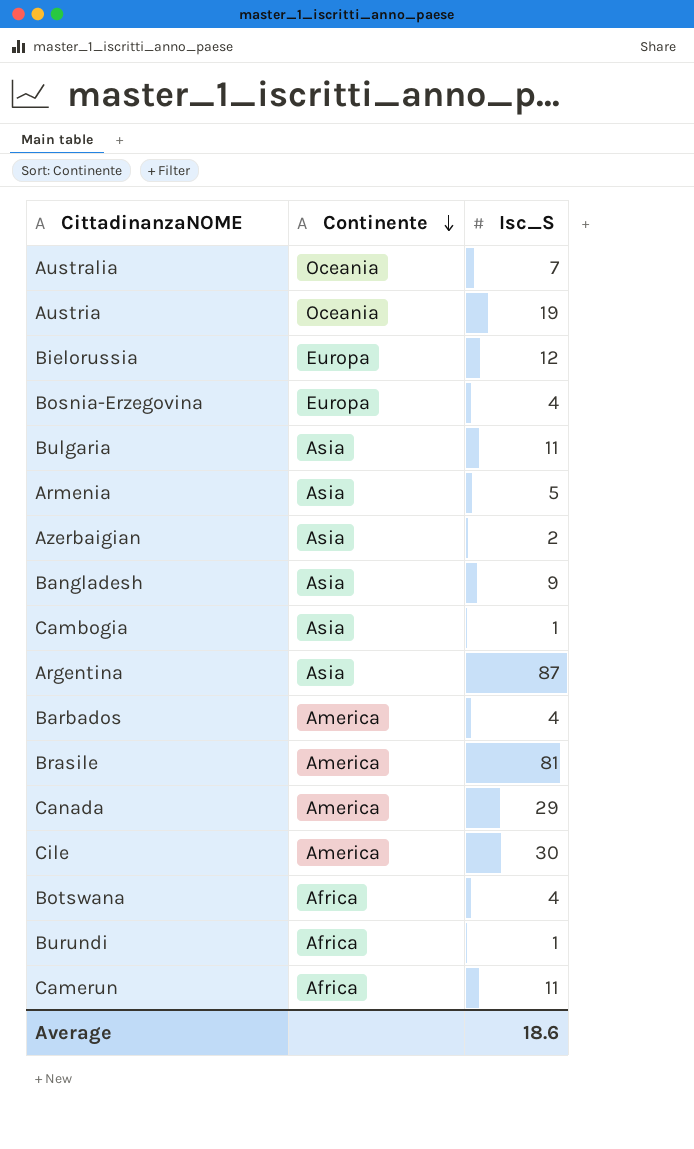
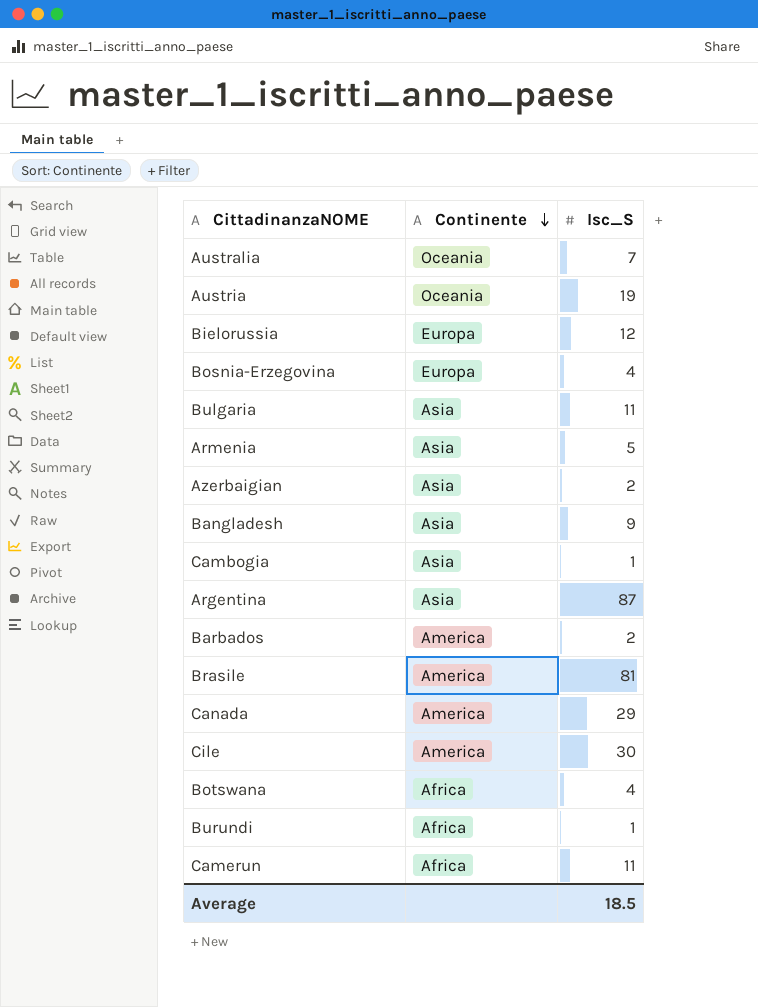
Barbados | Isc_S: 4 -> 2
Average | Isc_S: 18.6 -> 18.5

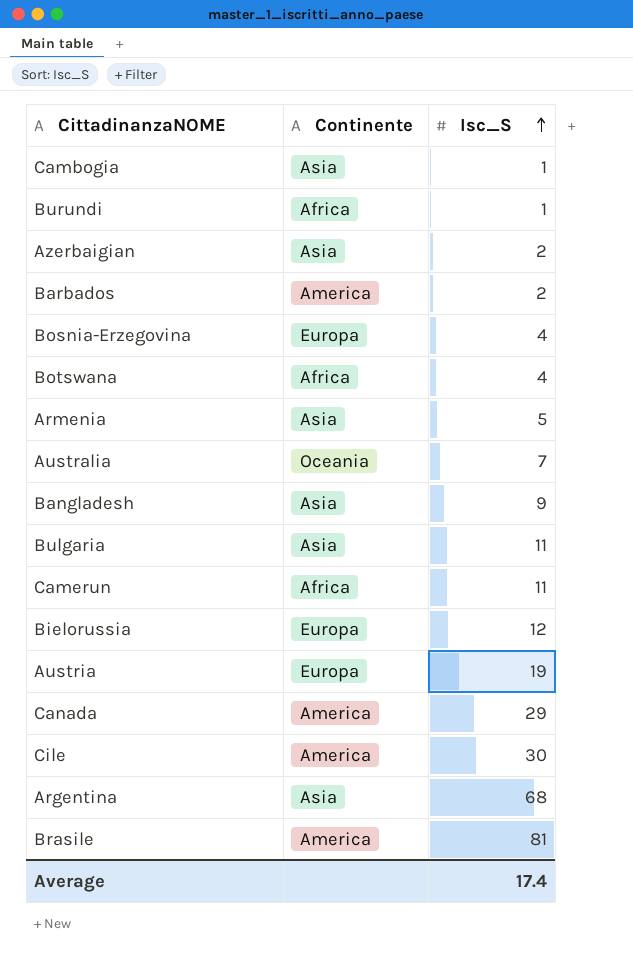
row order: Continente descending -> Isc_S ascending
Austria | Continente: Oceania -> Europa
Argentina | Isc_S: 87 -> 68
Average | Isc_S: 18.5 -> 17.4

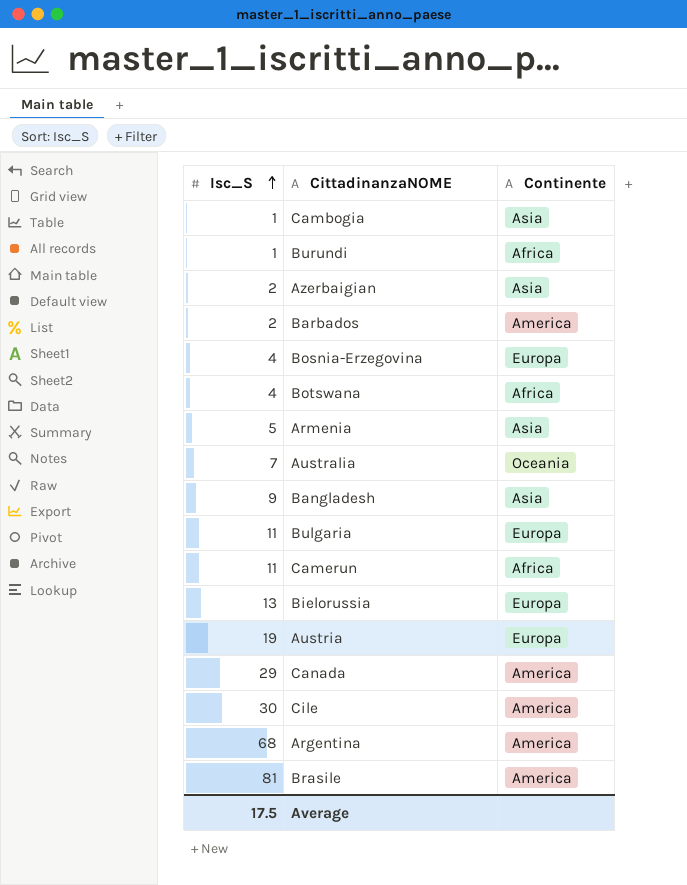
column Isc_S | position: 3 -> 1
Bulgaria | Continente: Asia -> Europa
Bielorussia | Isc_S: 12 -> 13
Argentina | Continente: Asia -> America
Average | Isc_S: 17.4 -> 17.5

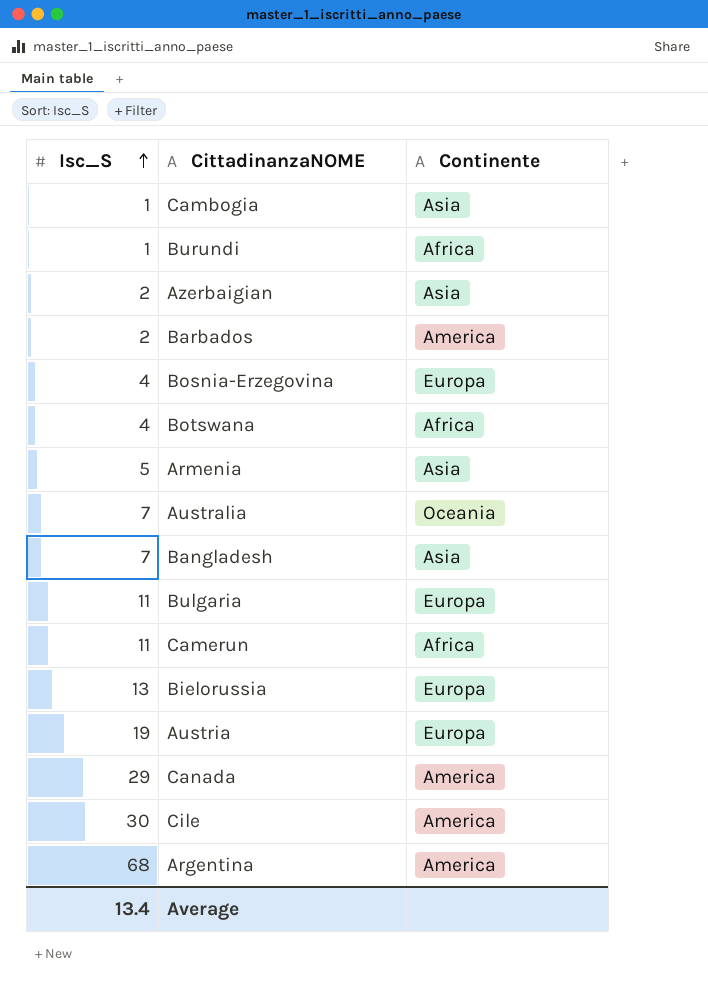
row Brasile: 81 | America -> none
Bangladesh | Isc_S: 9 -> 7
Average | Isc_S: 17.5 -> 13.4

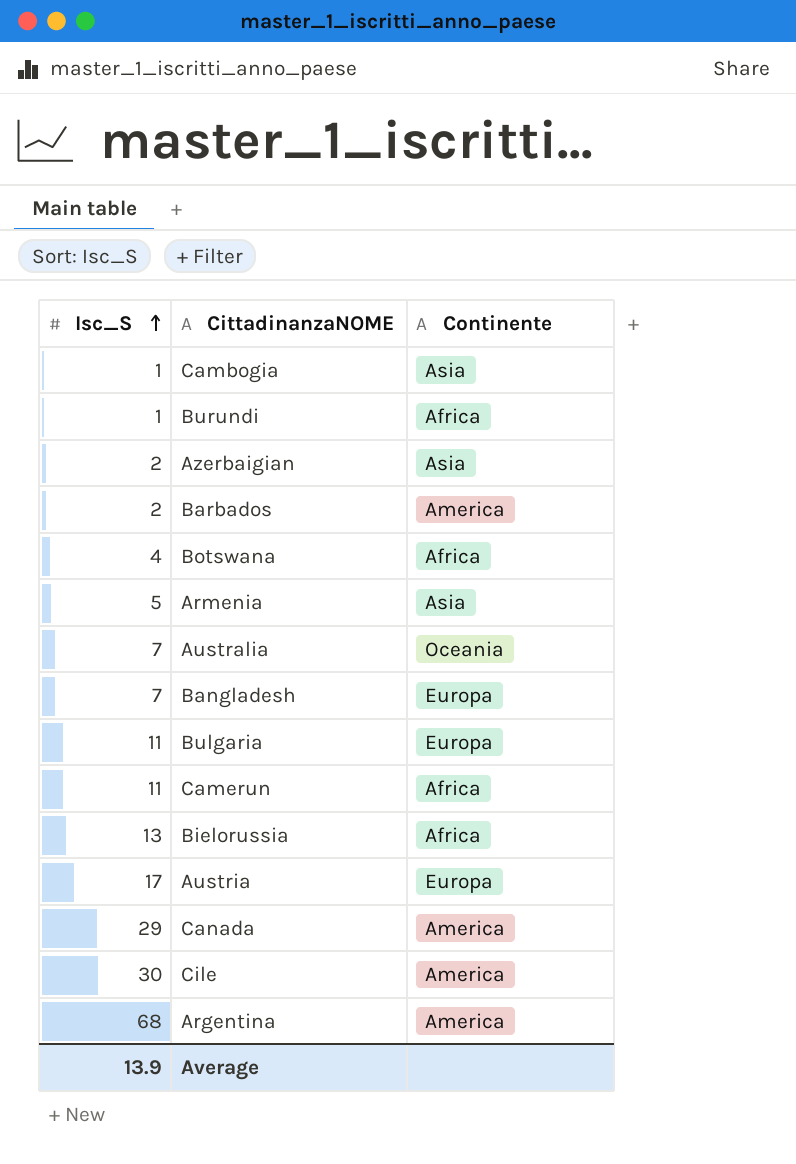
row Bosnia-Erzegovina: 4 | Europa -> none
Bangladesh | Continente: Asia -> Europa
Bielorussia | Continente: Europa -> Africa
Austria | Isc_S: 19 -> 17
Average | Isc_S: 13.4 -> 13.9

